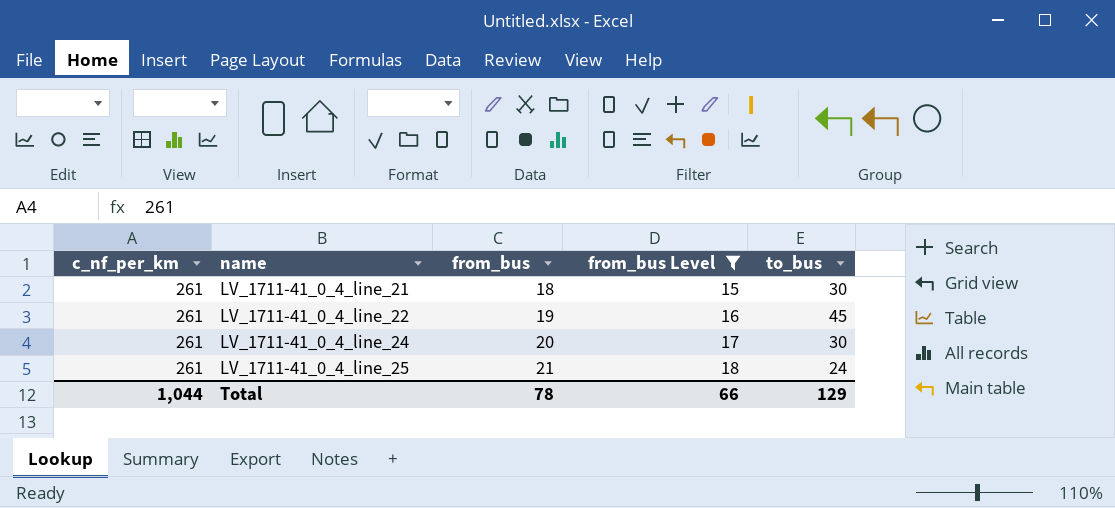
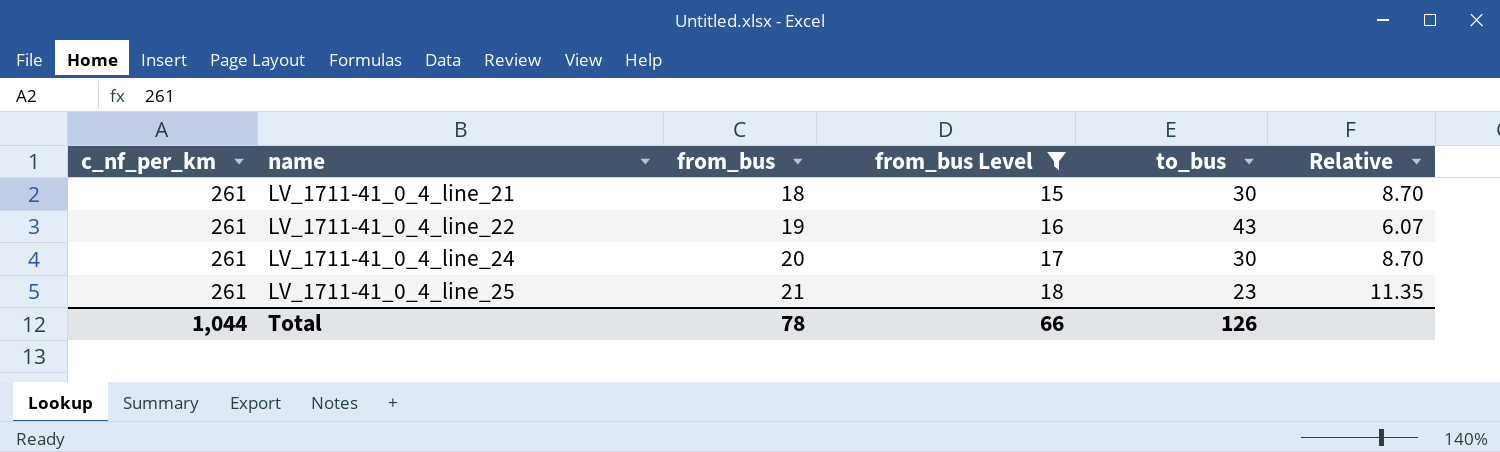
column Relative | formula: none -> [c_nf_per_km] / [to_bus]
LV_1711-41_0_4_line_22 | to_bus: 45 -> 43
LV_1711-41_0_4_line_25 | to_bus: 24 -> 23
Total | to_bus: 129 -> 126

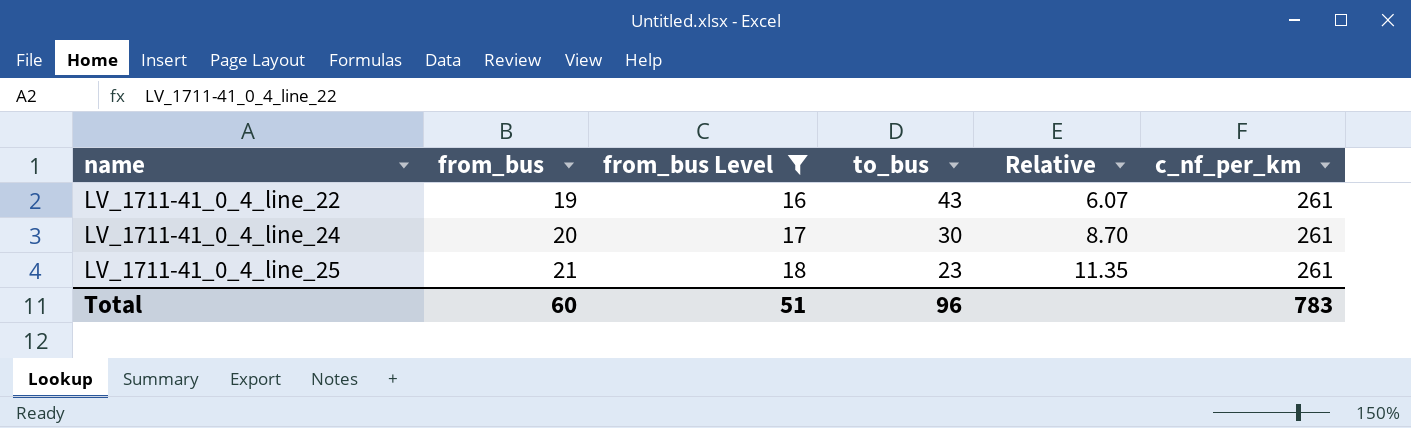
column c_nf_per_km | position: 1 -> 6
row LV_1711-41_0_4_line_21: 261 | 18 | 15 | 30 | 8.70 -> none
Total | from_bus: 78 -> 60
Total | from_bus Level: 66 -> 51
Total | to_bus: 126 -> 96
Total | c_nf_per_km: 1,044 -> 783

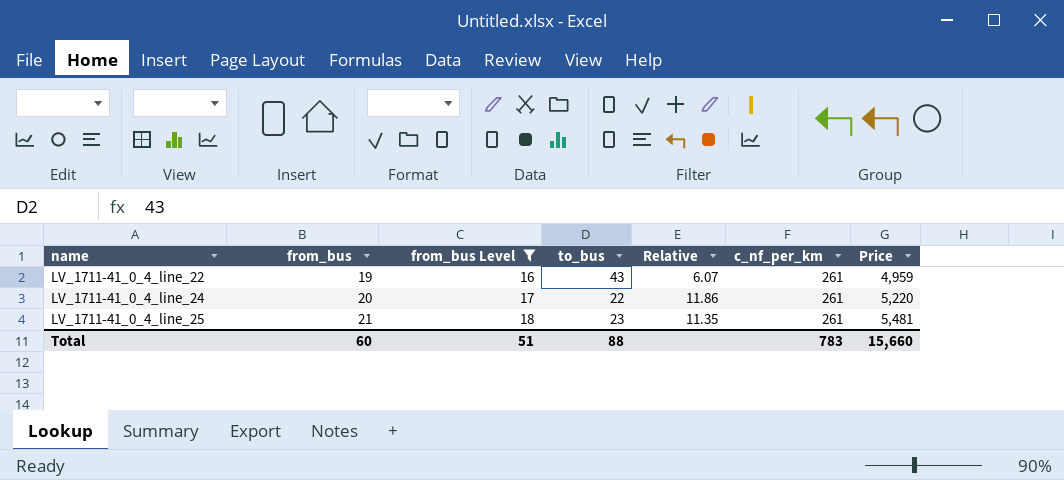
column Price | formula: none -> [from_bus] * [c_nf_per_km]
LV_1711-41_0_4_line_24 | to_bus: 30 -> 22
LV_1711-41_0_4_line_24 | Relative: 8.70 -> 11.86
Total | to_bus: 96 -> 88

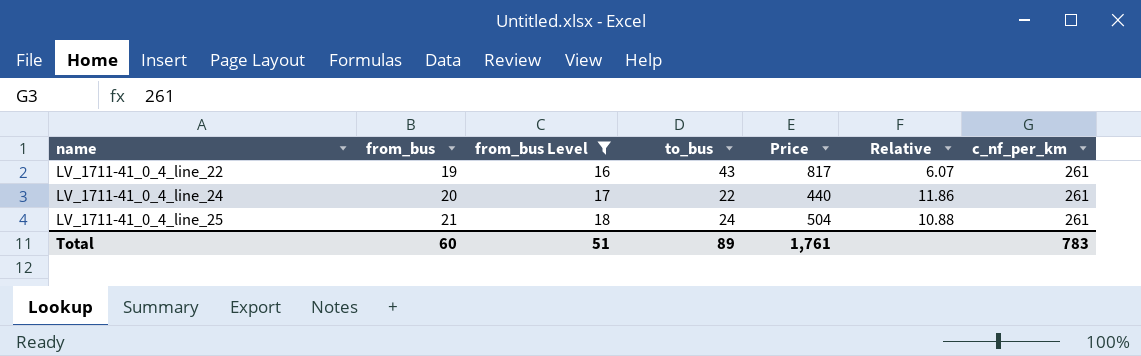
column Price | formula: [from_bus] * [c_nf_per_km] -> [from_bus] * [to_bus]
column Price | position: 7 -> 5
LV_1711-41_0_4_line_25 | to_bus: 23 -> 24
LV_1711-41_0_4_line_25 | Relative: 11.35 -> 10.88
Total | to_bus: 88 -> 89
Total | Price: 15,660 -> 1,761

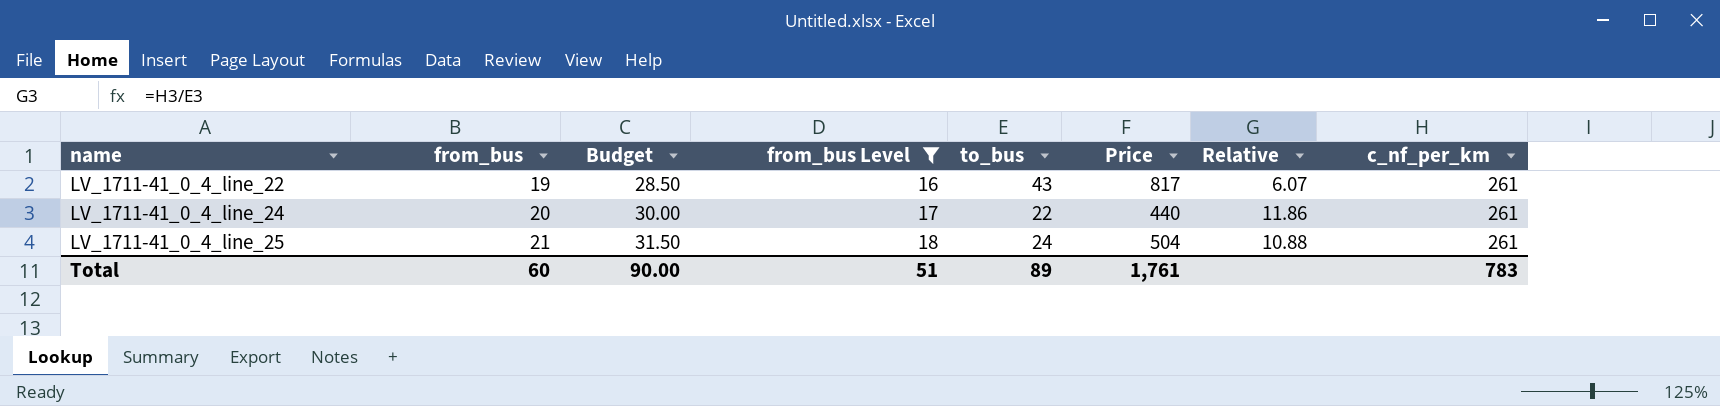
column Budget | formula: none -> [from_bus] * 1.5

